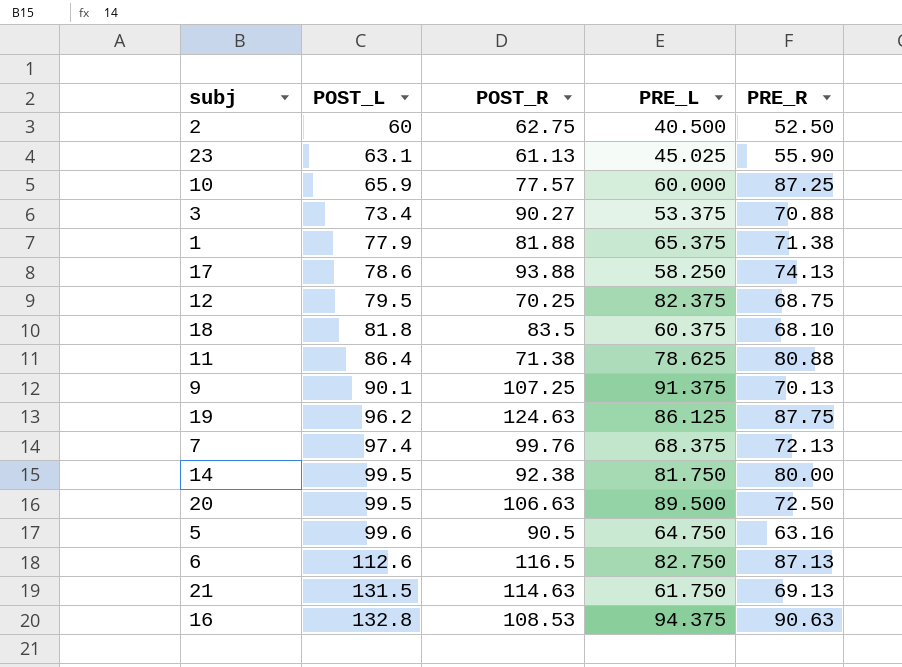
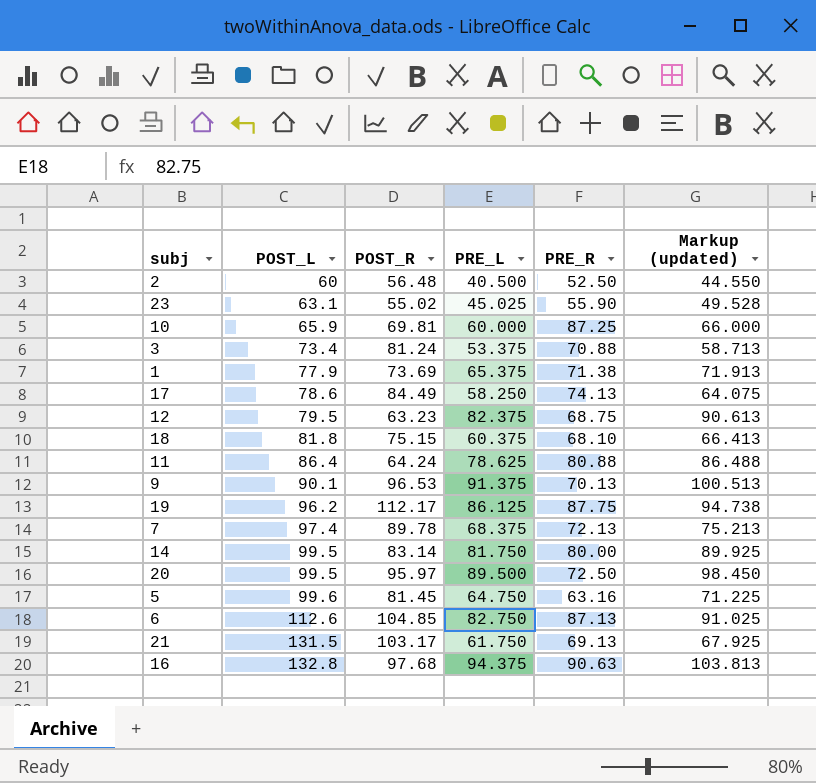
column Markup (updated) | formula: none -> [PRE_L] * 1.1
2 | POST_R: 62.75 -> 56.48
23 | POST_R: 61.13 -> 55.02
10 | POST_R: 77.57 -> 69.81
3 | POST_R: 90.27 -> 81.24
1 | POST_R: 81.88 -> 73.69
17 | POST_R: 93.88 -> 84.49
12 | POST_R: 70.25 -> 63.23
18 | POST_R: 83.5 -> 75.15
11 | POST_R: 71.38 -> 64.24
9 | POST_R: 107.25 -> 96.53
19 | POST_R: 124.63 -> 112.17
7 | POST_R: 99.76 -> 89.78
14 | POST_R: 92.38 -> 83.14
20 | POST_R: 106.63 -> 95.97
5 | POST_R: 90.5 -> 81.45
6 | POST_R: 116.5 -> 104.85
21 | POST_R: 114.63 -> 103.17
16 | POST_R: 108.53 -> 97.68

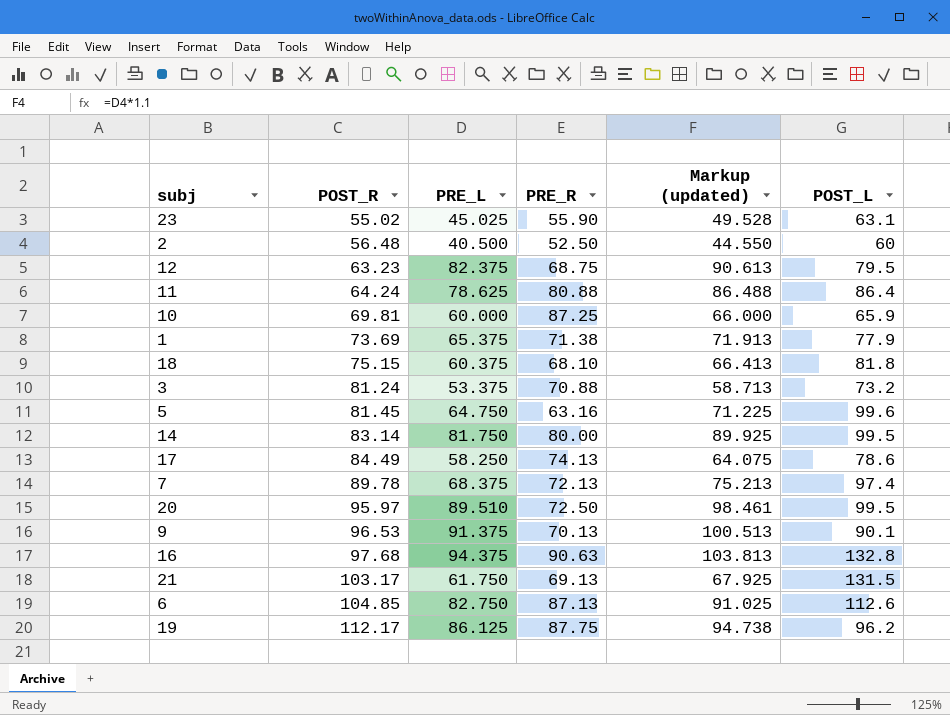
row order: POST_L ascending -> POST_R ascending
column POST_L | position: 2 -> 6
3 | POST_L: 73.4 -> 73.2
20 | PRE_L: 89.500 -> 89.510
20 | Markup (updated): 98.450 -> 98.461

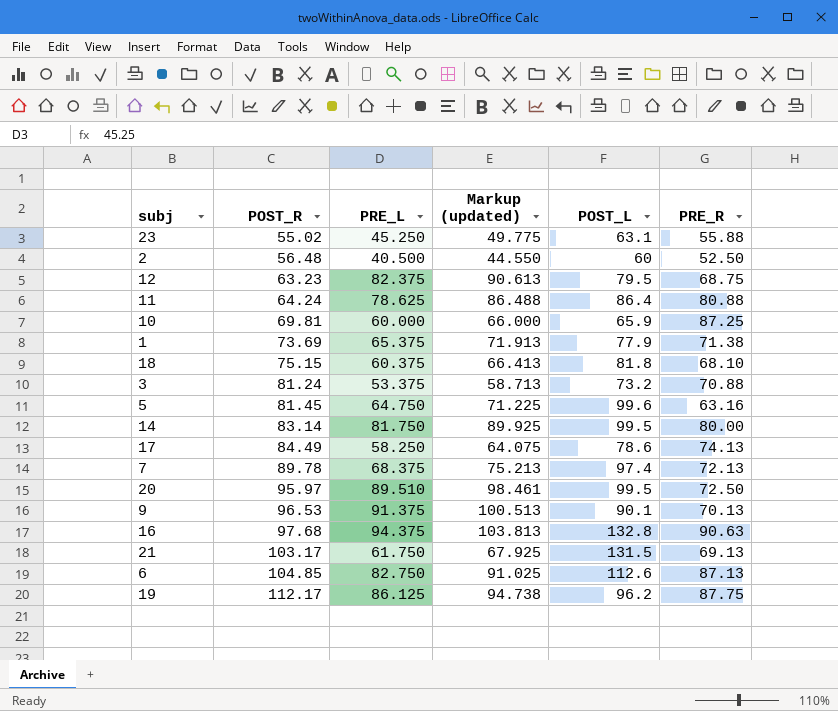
column PRE_R | position: 4 -> 6
23 | PRE_L: 45.025 -> 45.250
23 | Markup (updated): 49.528 -> 49.775
23 | PRE_R: 55.90 -> 55.88

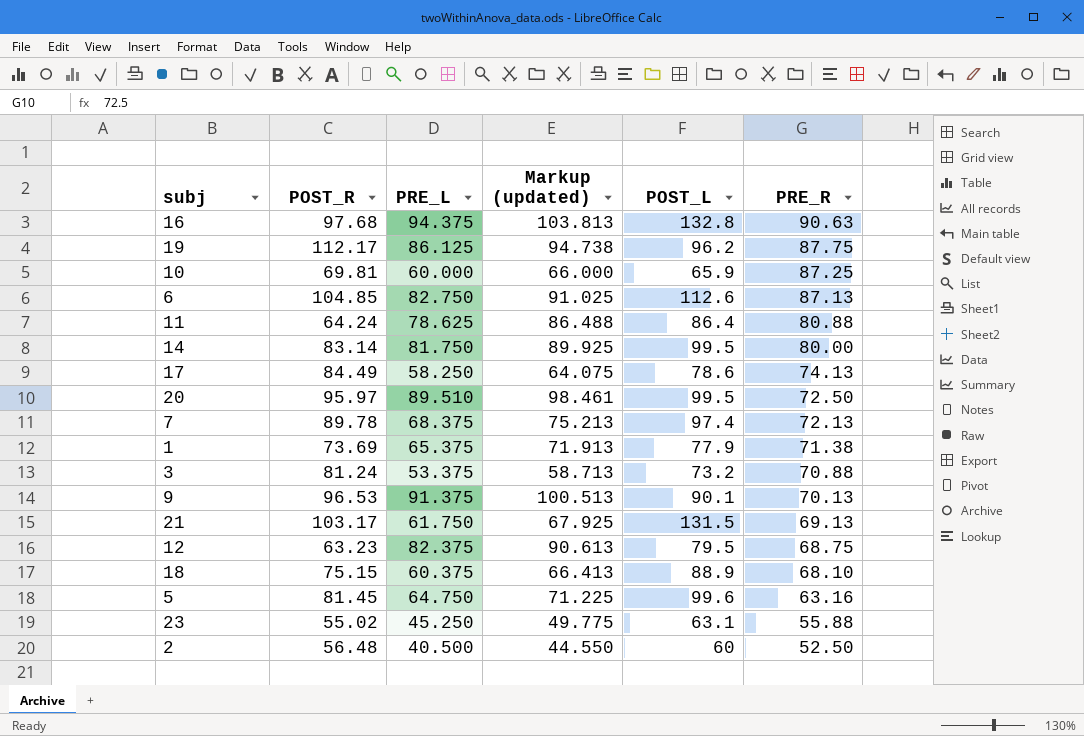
row order: POST_R ascending -> PRE_R descending
18 | POST_L: 81.8 -> 88.9

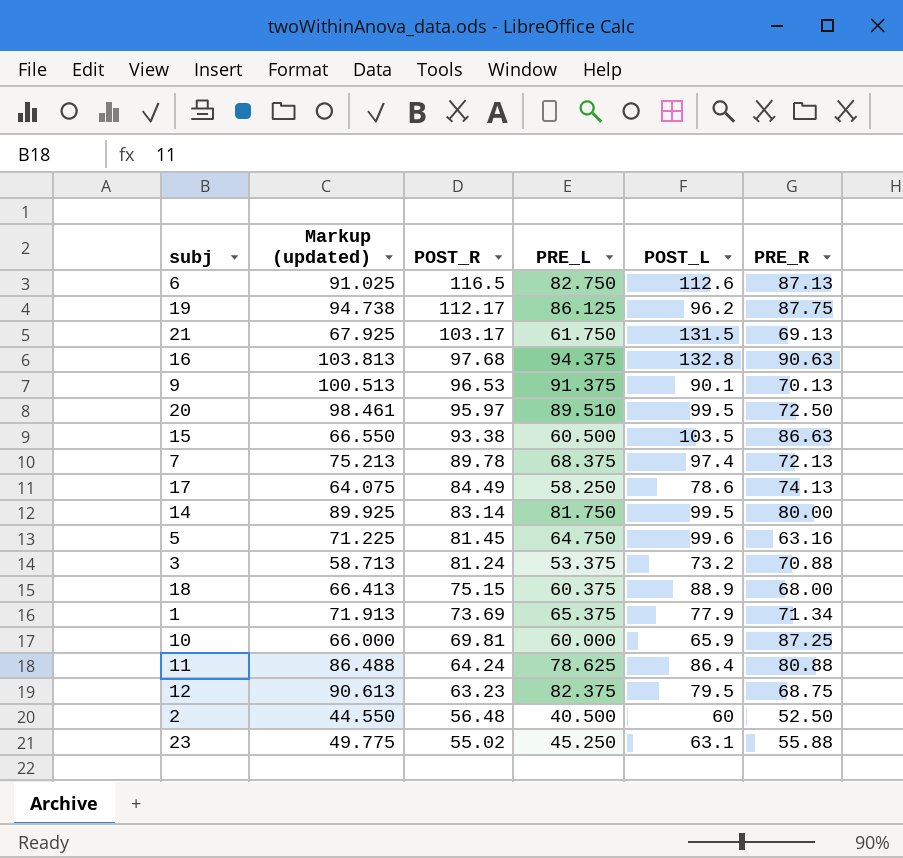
row order: PRE_R descending -> POST_R descending
column Markup (updated) | position: 4 -> 2
6 | POST_R: 104.85 -> 116.5
row 15: none -> 66.550 | 93.38 | 60.500 | 103.5 | 86.63
18 | PRE_R: 68.10 -> 68.00
1 | PRE_R: 71.38 -> 71.34

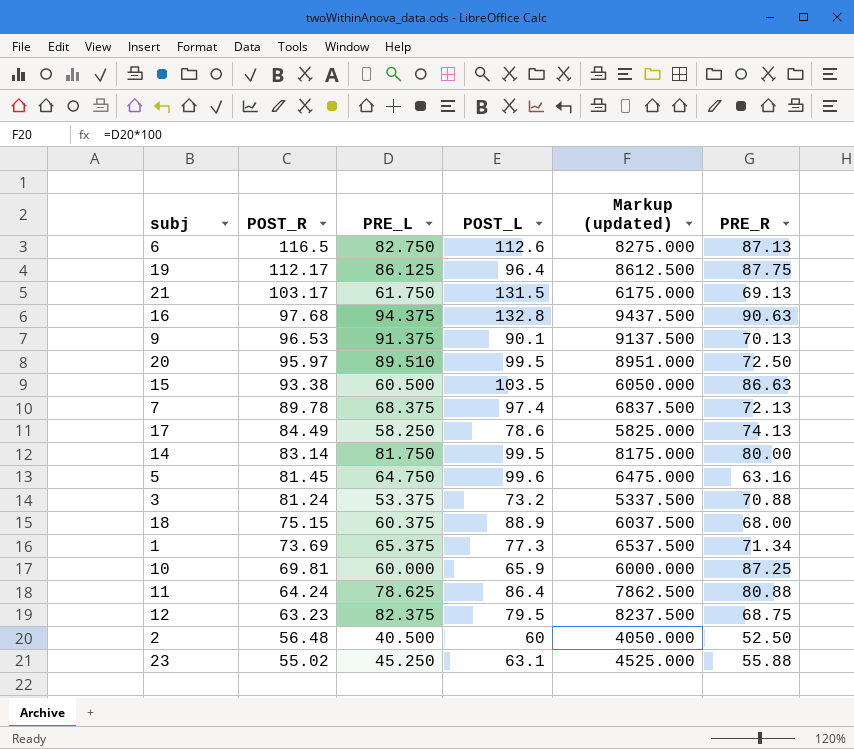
column Markup (updated) | formula: [PRE_L] * 1.1 -> [PRE_L] * 100
column Markup (updated) | position: 2 -> 5
19 | POST_L: 96.2 -> 96.4
1 | POST_L: 77.9 -> 77.3

